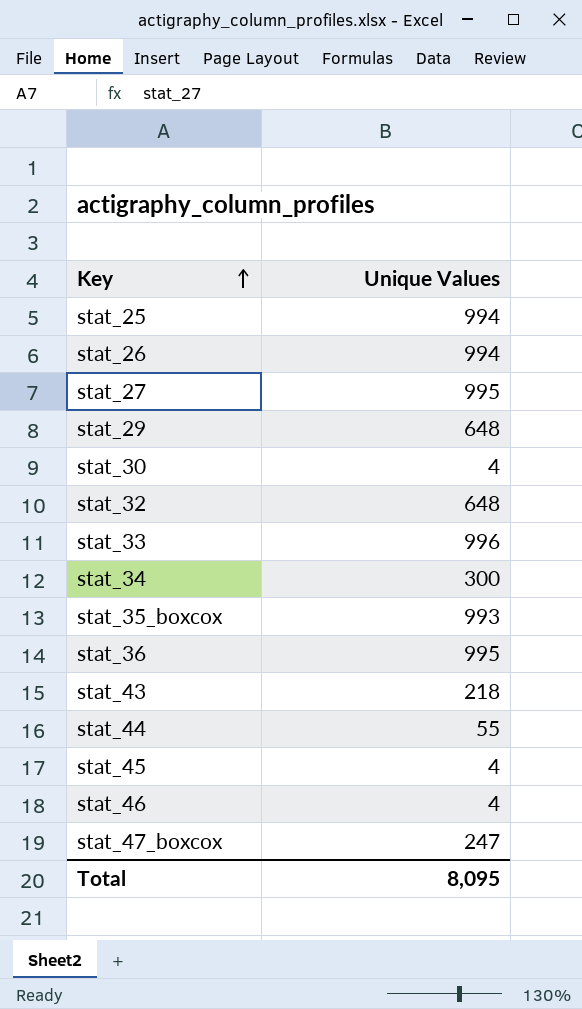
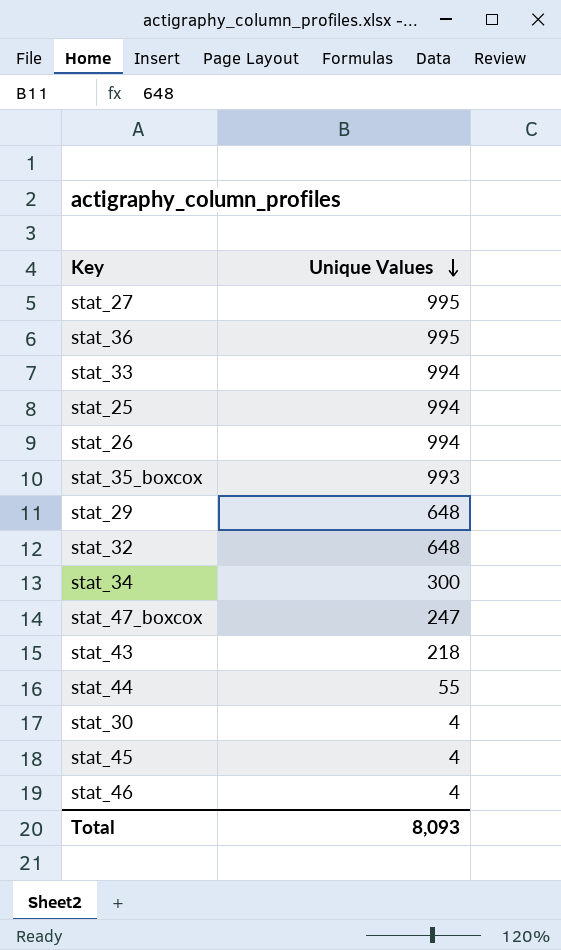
row order: Key ascending -> Unique Values descending
stat_33 | Unique Values: 996 -> 994
Total | Unique Values: 8,095 -> 8,093

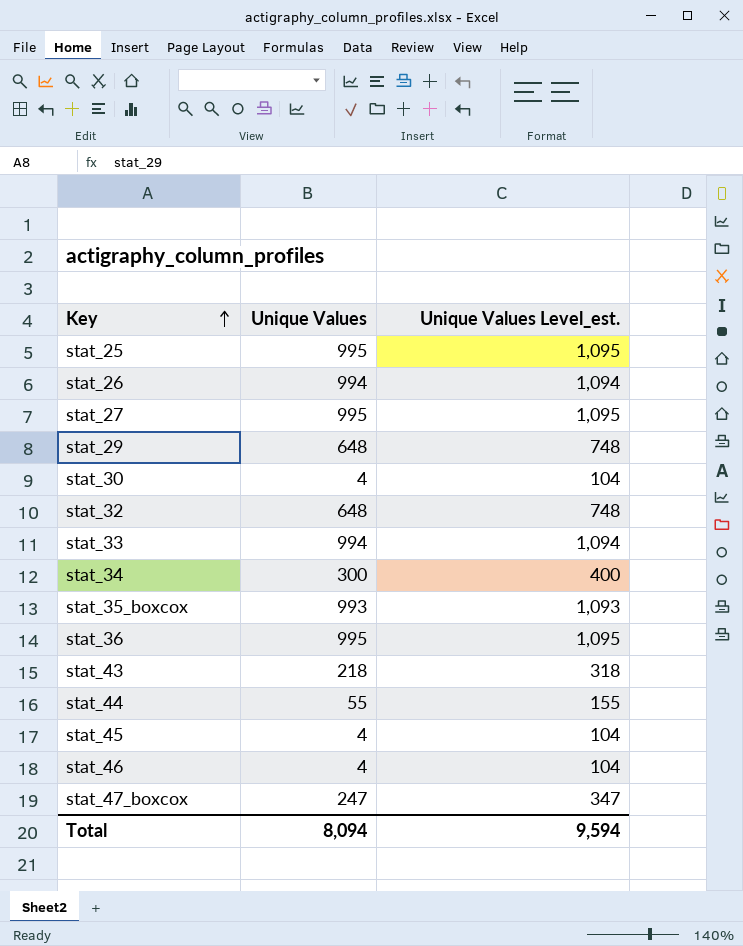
row order: Unique Values descending -> Key ascending
column Unique Values Level_est. | formula: none -> [Unique Values] + 100
stat_25 | Unique Values: 994 -> 995
Total | Unique Values: 8,093 -> 8,094

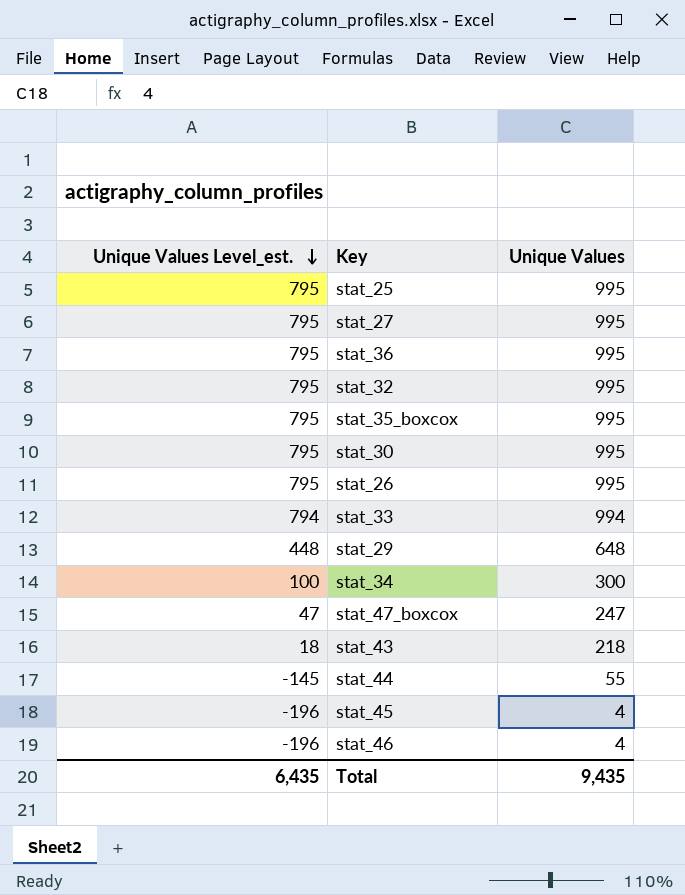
row order: Key ascending -> Unique Values Level_est. descending
column Unique Values Level_est. | formula: [Unique Values] + 100 -> [Unique Values] - 200
column Unique Values Level_est. | position: 3 -> 1
stat_32 | Unique Values: 648 -> 995
stat_35_boxcox | Unique Values: 993 -> 995
stat_30 | Unique Values: 4 -> 995
stat_26 | Unique Values: 994 -> 995
Total | Unique Values Level_est.: 9,594 -> 6,435
Total | Unique Values: 8,094 -> 9,435

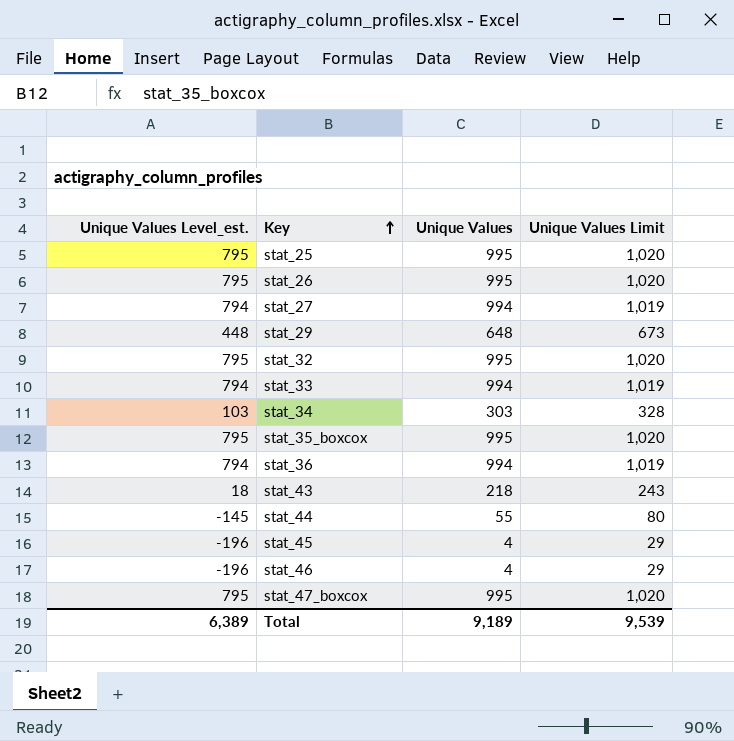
row order: Unique Values Level_est. descending -> Key ascending
column Unique Values Limit | formula: none -> [Unique Values] + 25
row stat_30: 795 | 995 -> none
stat_27 | Unique Values Level_est.: 795 -> 794
stat_27 | Unique Values: 995 -> 994
stat_34 | Unique Values Level_est.: 100 -> 103
stat_34 | Unique Values: 300 -> 303
stat_36 | Unique Values Level_est.: 795 -> 794
stat_36 | Unique Values: 995 -> 994
stat_47_boxcox | Unique Values Level_est.: 47 -> 795
stat_47_boxcox | Unique Values: 247 -> 995
Total | Unique Values Level_est.: 6,435 -> 6,389
Total | Unique Values: 9,435 -> 9,189

